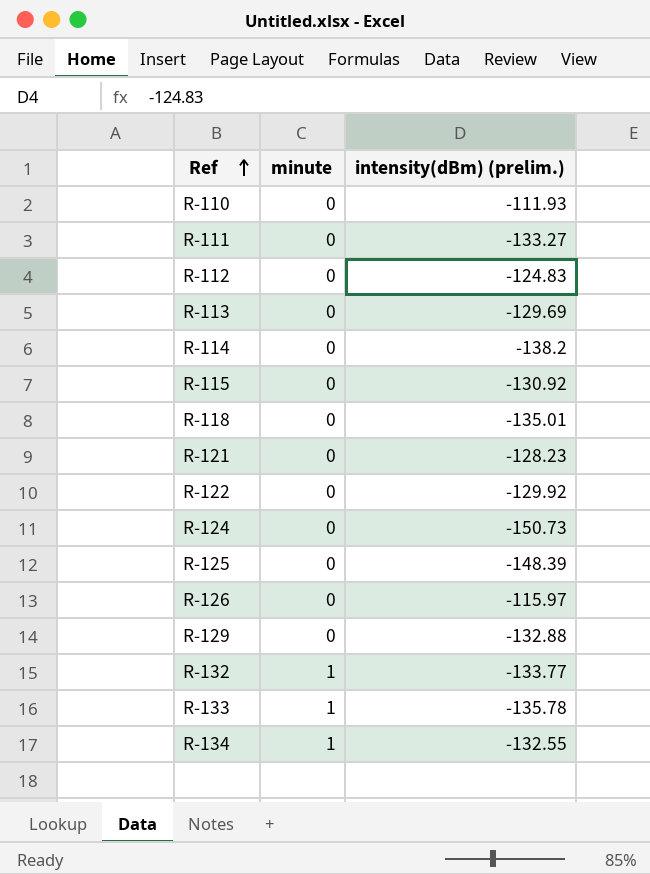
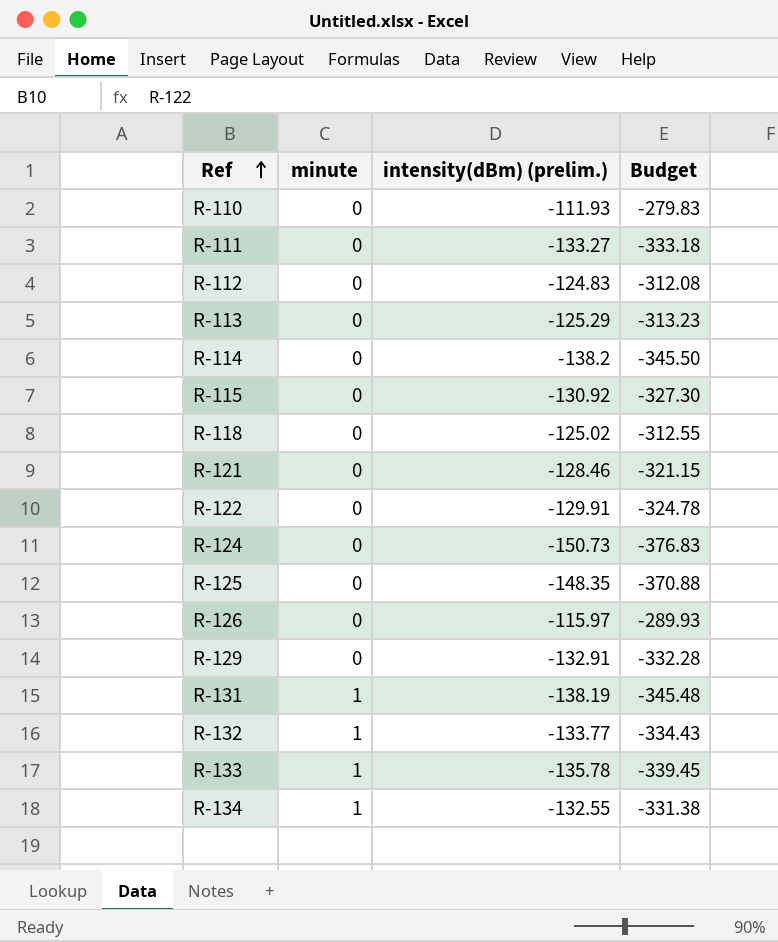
column Budget | formula: none -> [intensity(dBm) (prelim.)] * 2.5
R-113 | intensity(dBm) (prelim.): -129.69 -> -125.29
R-118 | intensity(dBm) (prelim.): -135.01 -> -125.02
R-121 | intensity(dBm) (prelim.): -128.23 -> -128.46
R-122 | intensity(dBm) (prelim.): -129.92 -> -129.91
R-125 | intensity(dBm) (prelim.): -148.39 -> -148.35
R-129 | intensity(dBm) (prelim.): -132.88 -> -132.91
row R-131: none -> 1 | -138.19 | -345.48

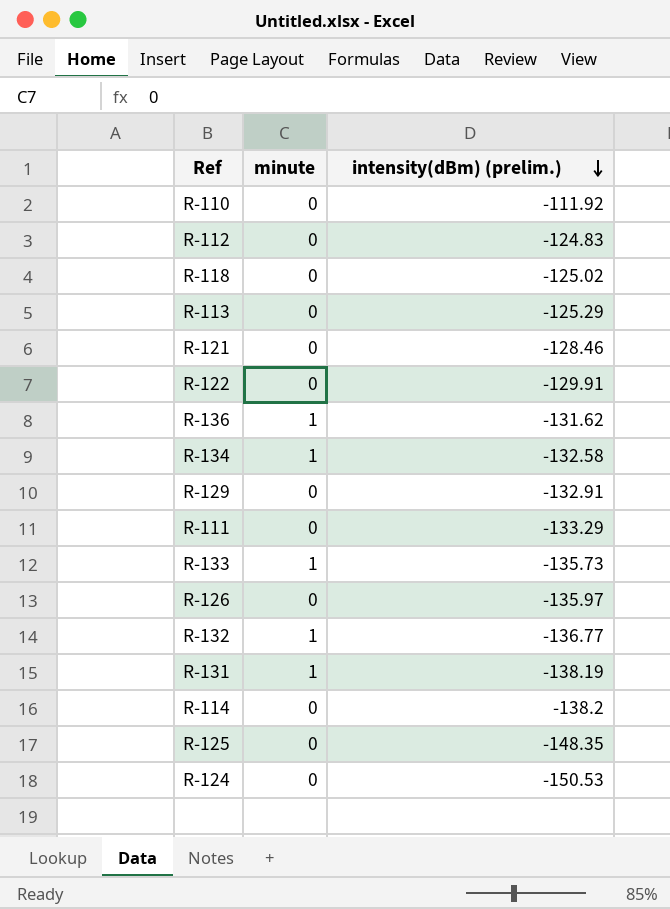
row order: Ref ascending -> intensity(dBm) (prelim.) descending
column Budget | formula: [intensity(dBm) (prelim.)] * 2.5 -> none
row R-115: 0 | -130.92 | -327.30 -> none
R-110 | intensity(dBm) (prelim.): -111.93 -> -111.92
row R-136: none -> 1 | -131.62
R-134 | intensity(dBm) (prelim.): -132.55 -> -132.58
R-111 | intensity(dBm) (prelim.): -133.27 -> -133.29
R-133 | intensity(dBm) (prelim.): -135.78 -> -135.73
R-126 | intensity(dBm) (prelim.): -115.97 -> -135.97
R-132 | intensity(dBm) (prelim.): -133.77 -> -136.77
R-124 | intensity(dBm) (prelim.): -150.73 -> -150.53

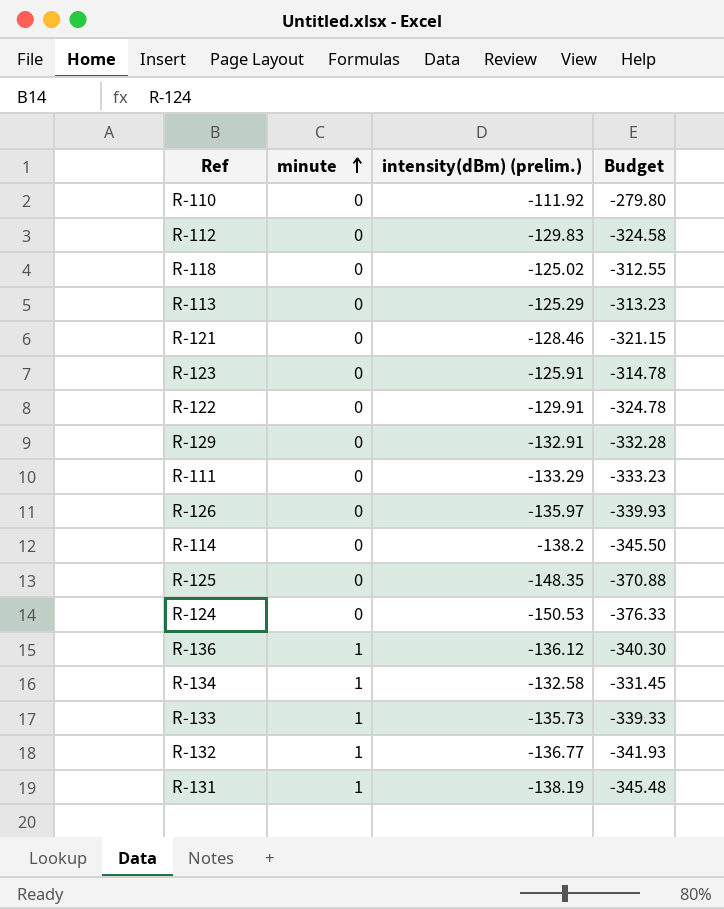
row order: intensity(dBm) (prelim.) descending -> minute ascending
column Budget | formula: none -> [intensity(dBm) (prelim.)] * 2.5
R-112 | intensity(dBm) (prelim.): -124.83 -> -129.83
row R-123: none -> 0 | -125.91 | -314.78
R-136 | intensity(dBm) (prelim.): -131.62 -> -136.12

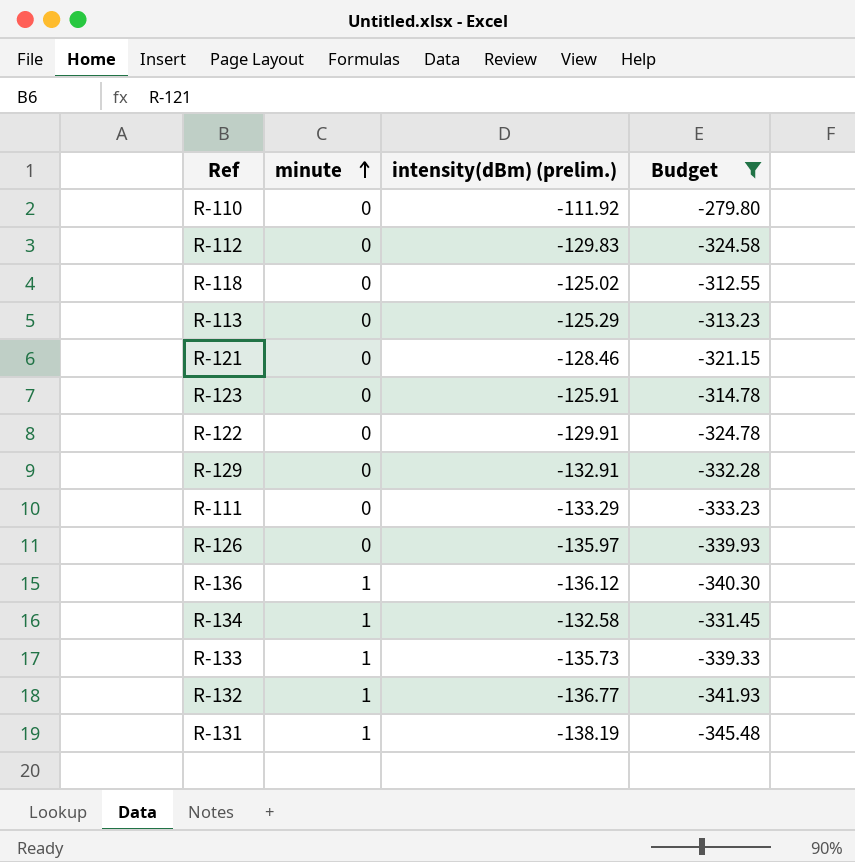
filter: none -> Budget >= -345.48

